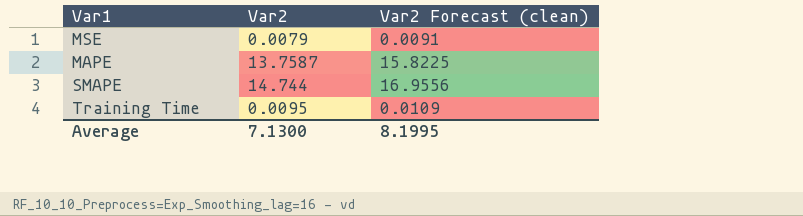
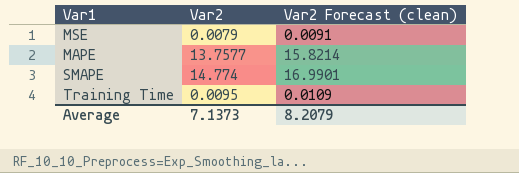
MAPE | Var2: 13.7587 -> 13.7577
MAPE | Var2 Forecast (clean): 15.8225 -> 15.8214
SMAPE | Var2: 14.744 -> 14.774
SMAPE | Var2 Forecast (clean): 16.9556 -> 16.9901
Average | Var2: 7.1300 -> 7.1373
Average | Var2 Forecast (clean): 8.1995 -> 8.2079

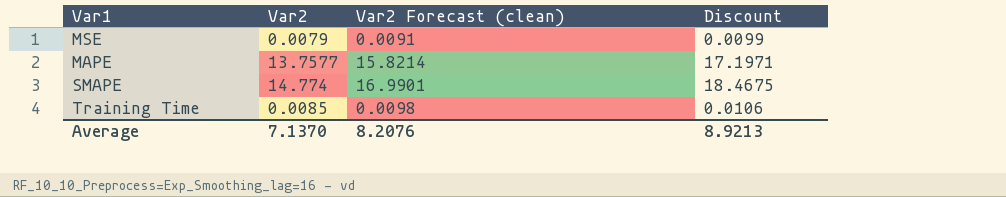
column Discount | formula: none -> [Var2] * 1.25
Training Time | Var2: 0.0095 -> 0.0085
Training Time | Var2 Forecast (clean): 0.0109 -> 0.0098
Average | Var2: 7.1373 -> 7.1370
Average | Var2 Forecast (clean): 8.2079 -> 8.2076

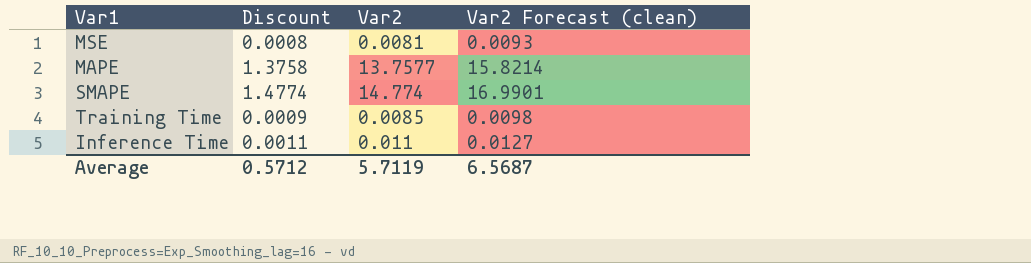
column Discount | formula: [Var2] * 1.25 -> [Var2] * 0.1
column Discount | position: 4 -> 2
MSE | Var2: 0.0079 -> 0.0081
MSE | Var2 Forecast (clean): 0.0091 -> 0.0093
row Inference Time: none -> 0.0011 | 0.011 | 0.0127
Average | Discount: 8.9213 -> 0.5712
Average | Var2: 7.1370 -> 5.7119
Average | Var2 Forecast (clean): 8.2076 -> 6.5687

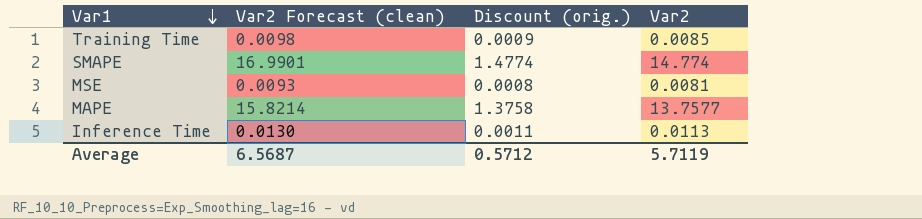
row order: none -> Var1 descending
column Var2 Forecast (clean) | position: 4 -> 2
column name: Discount -> Discount (orig.)
Inference Time | Var2 Forecast (clean): 0.0127 -> 0.0130
Inference Time | Var2: 0.011 -> 0.0113

